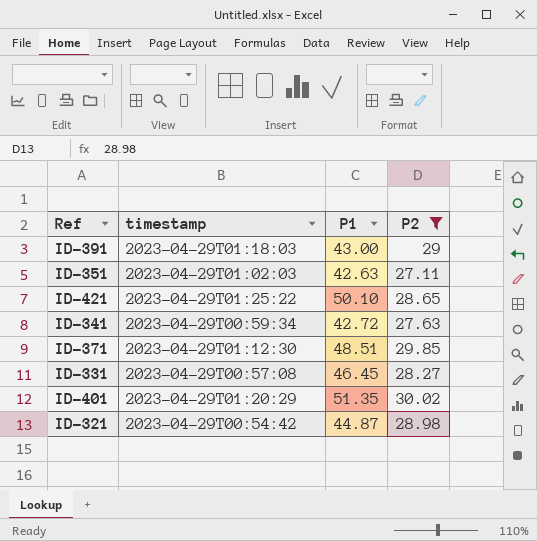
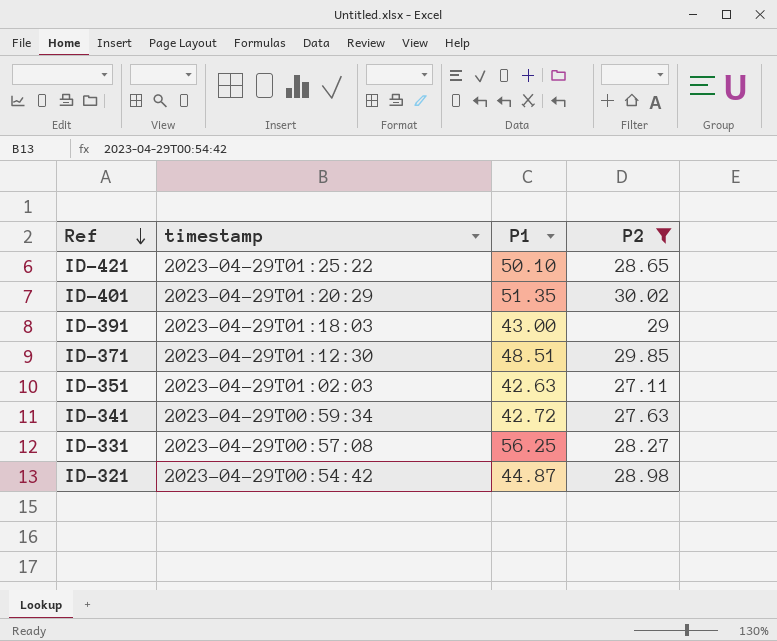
row order: none -> Ref descending
ID-331 | P1: 46.45 -> 56.25

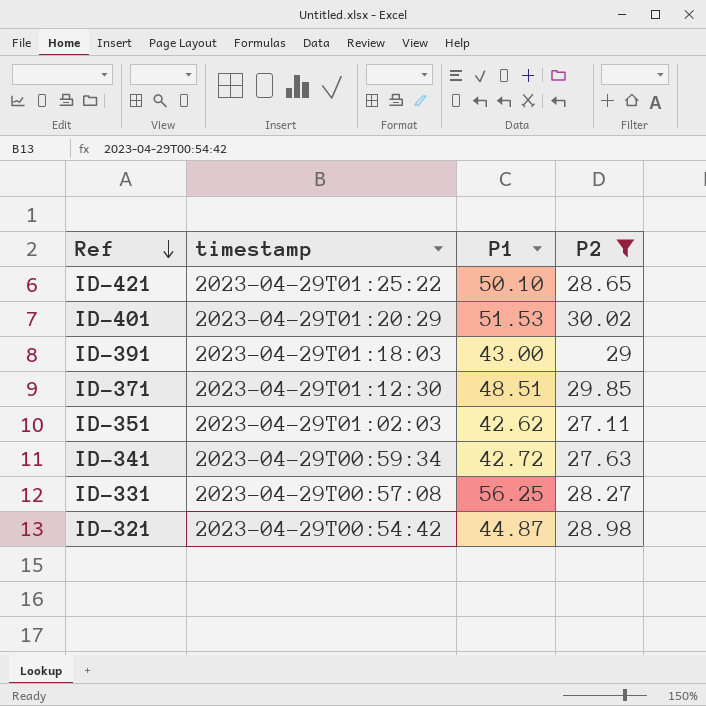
ID-401 | P1: 51.35 -> 51.53
ID-351 | P1: 42.63 -> 42.62

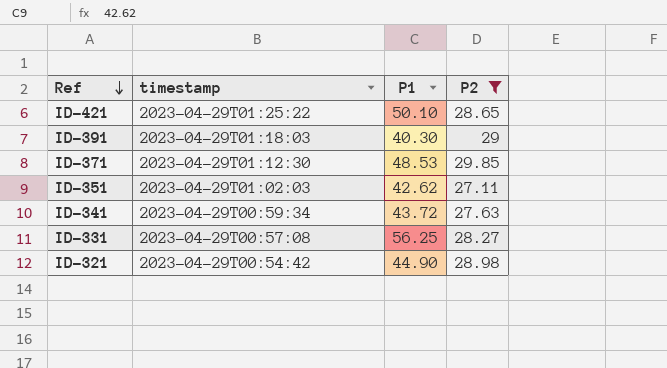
row ID-401: 2023-04-29T01:20:29 | 51.53 | 30.02 -> none
ID-391 | P1: 43.00 -> 40.30
ID-371 | P1: 48.51 -> 48.53
ID-341 | P1: 42.72 -> 43.72
ID-321 | P1: 44.87 -> 44.90

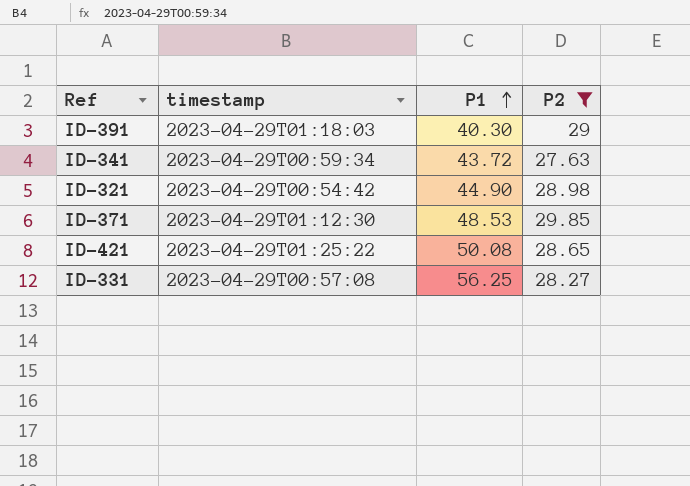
row order: Ref descending -> P1 ascending
row ID-351: 2023-04-29T01:02:03 | 42.62 | 27.11 -> none
ID-421 | P1: 50.10 -> 50.08

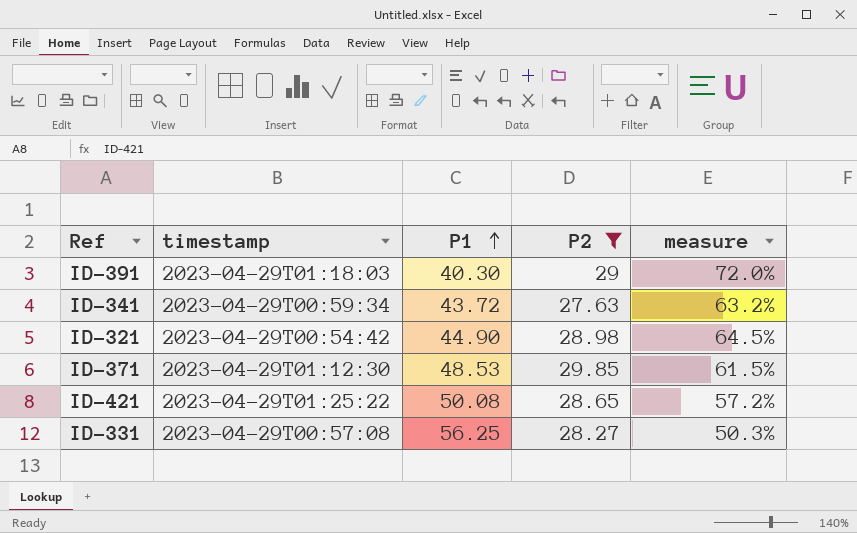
column measure | formula: none -> [P2] / [P1]

